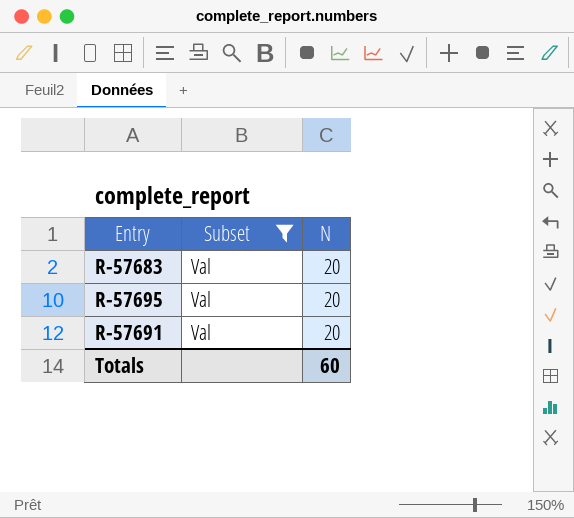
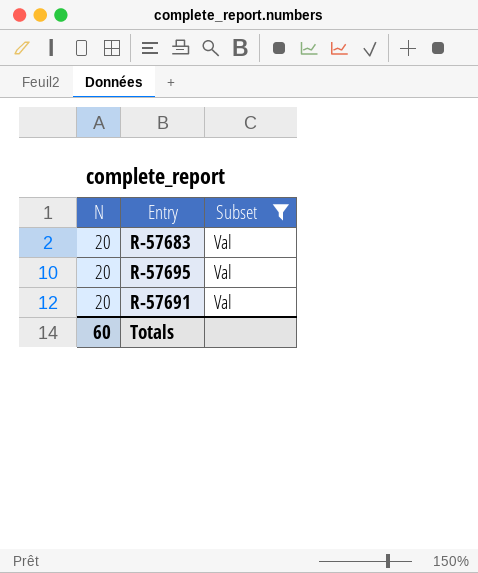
column N | position: 3 -> 1

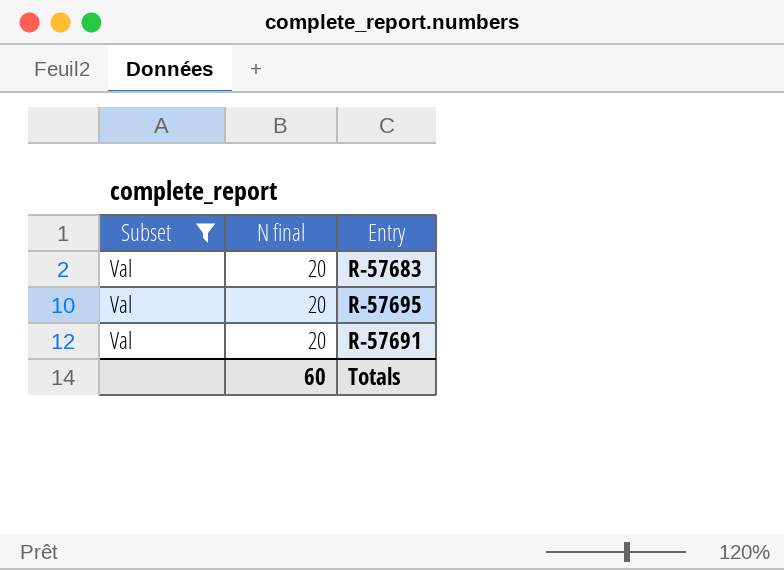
column Subset | position: 3 -> 1
column name: N -> N final

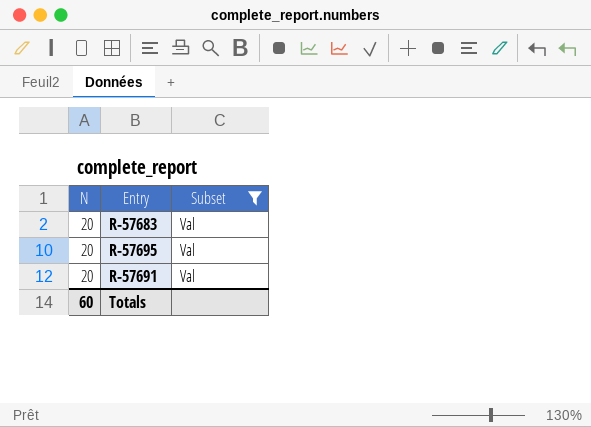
column name: N final -> N
column Subset | position: 1 -> 3

